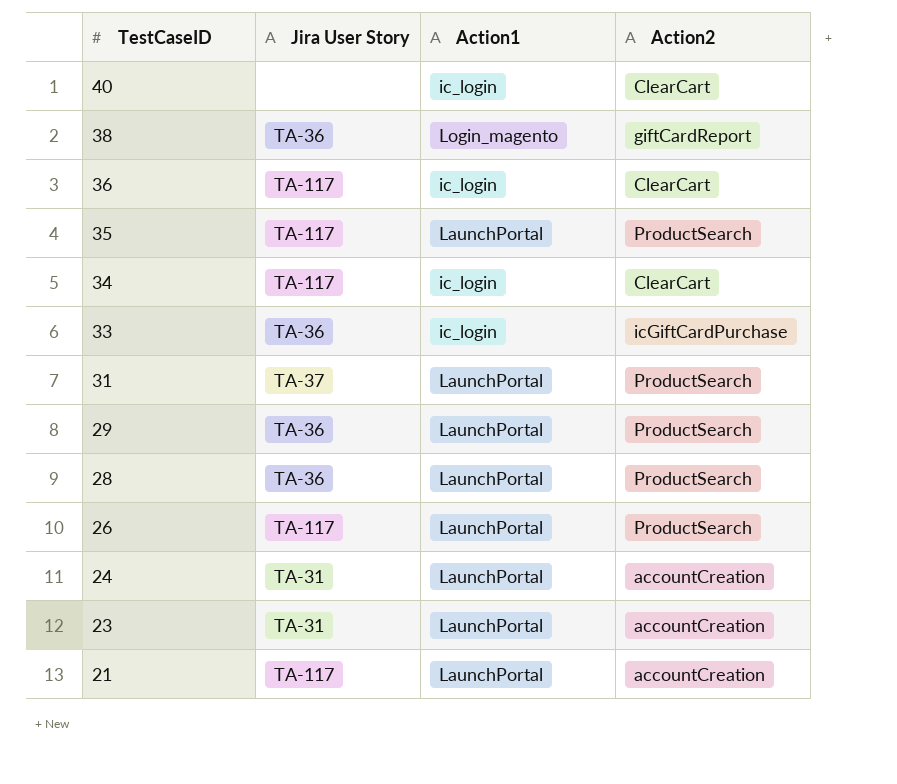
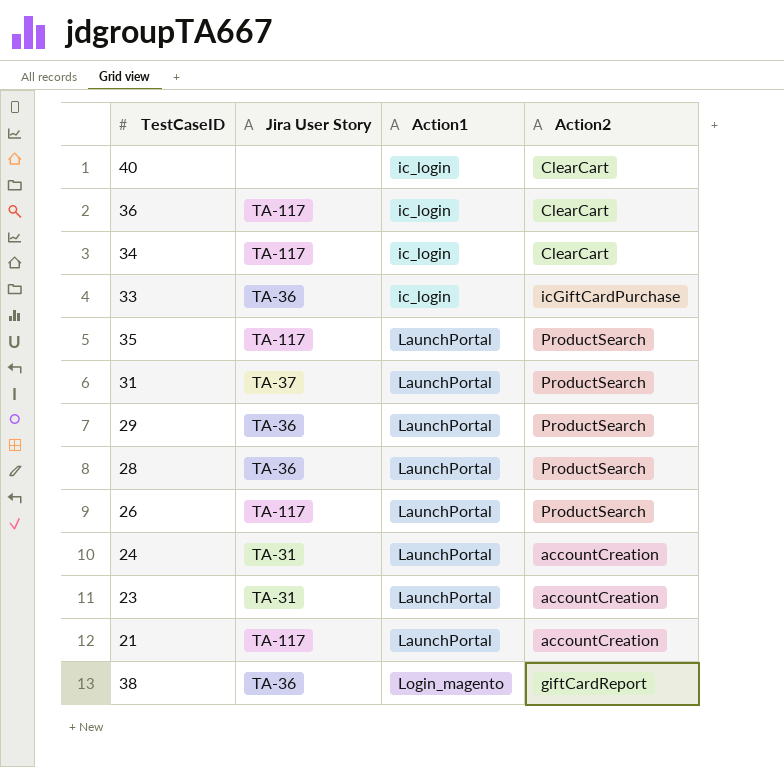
row order: TestCaseID descending -> Action1 ascending

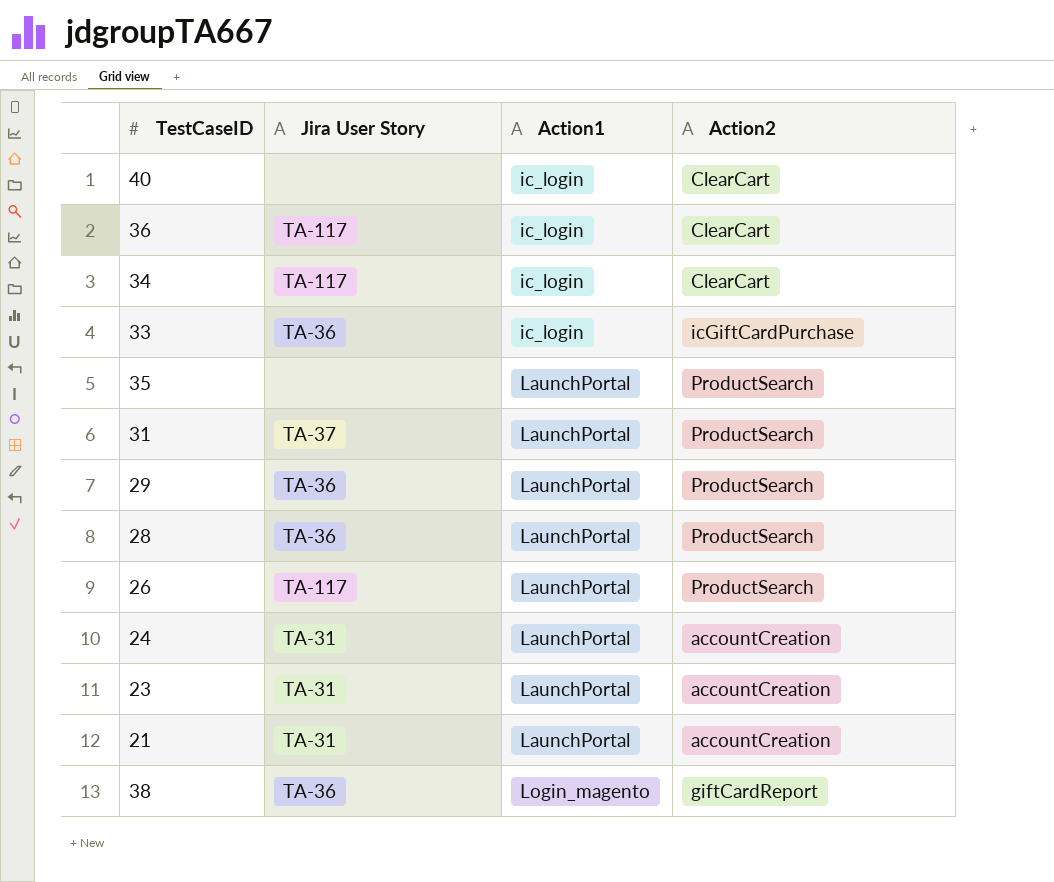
35 | Jira User Story: TA-117 -> none
21 | Jira User Story: TA-117 -> TA-31

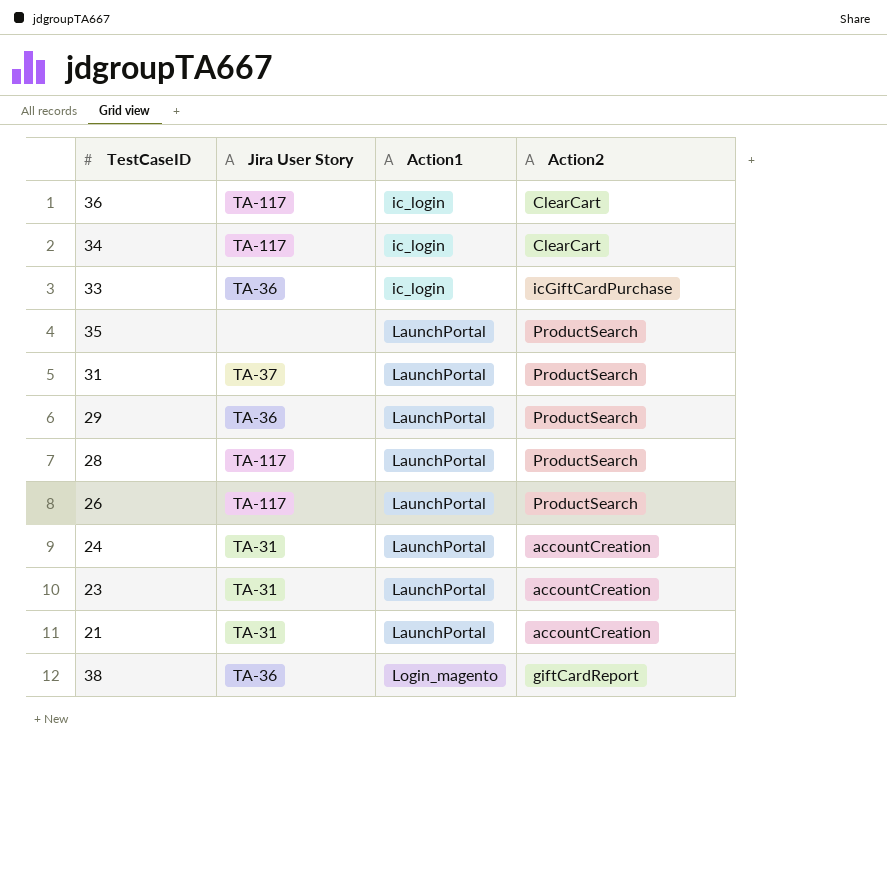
row 40: none | ic_login | ClearCart -> none
28 | Jira User Story: TA-36 -> TA-117

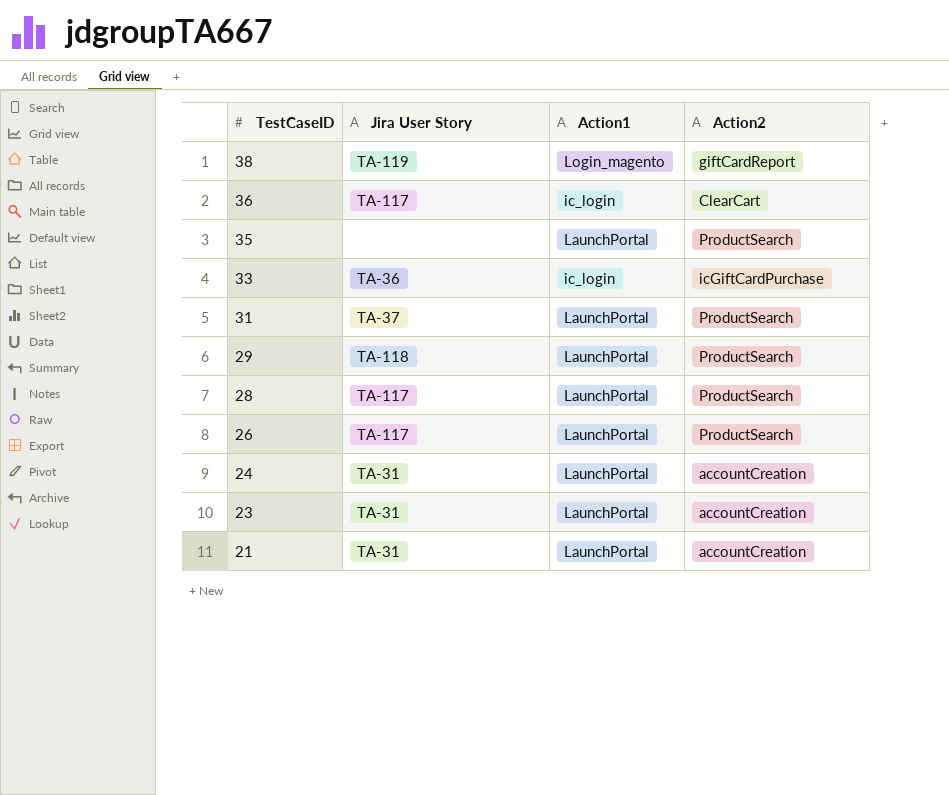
row order: Action1 ascending -> TestCaseID descending
row 34: TA-117 | ic_login | ClearCart -> none
38 | Jira User Story: TA-36 -> TA-119
29 | Jira User Story: TA-36 -> TA-118

